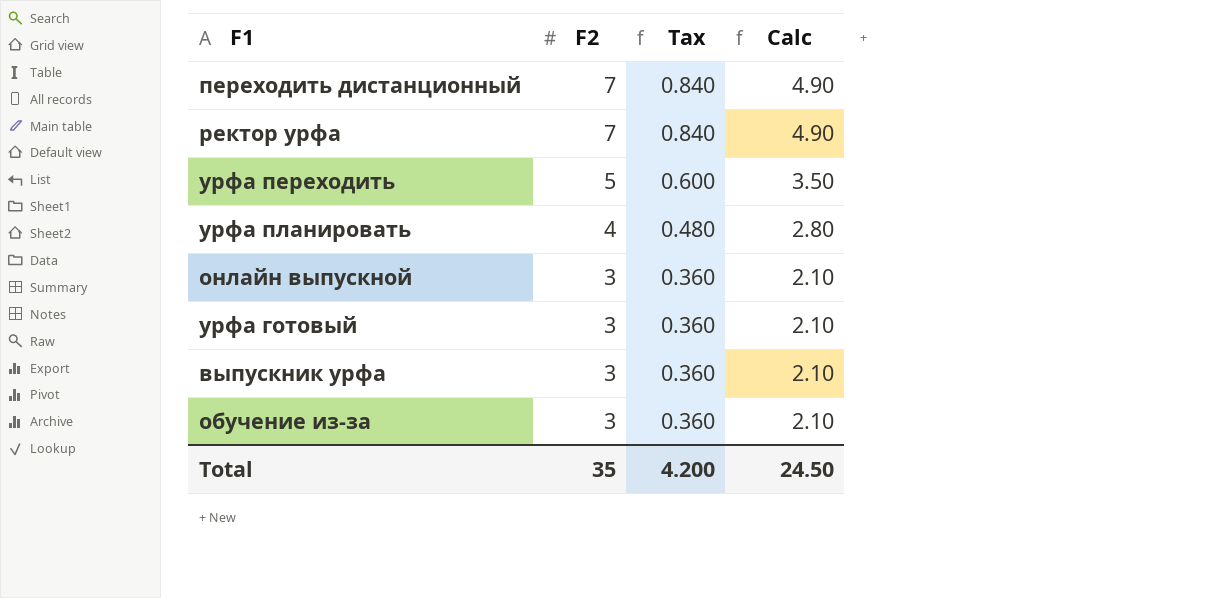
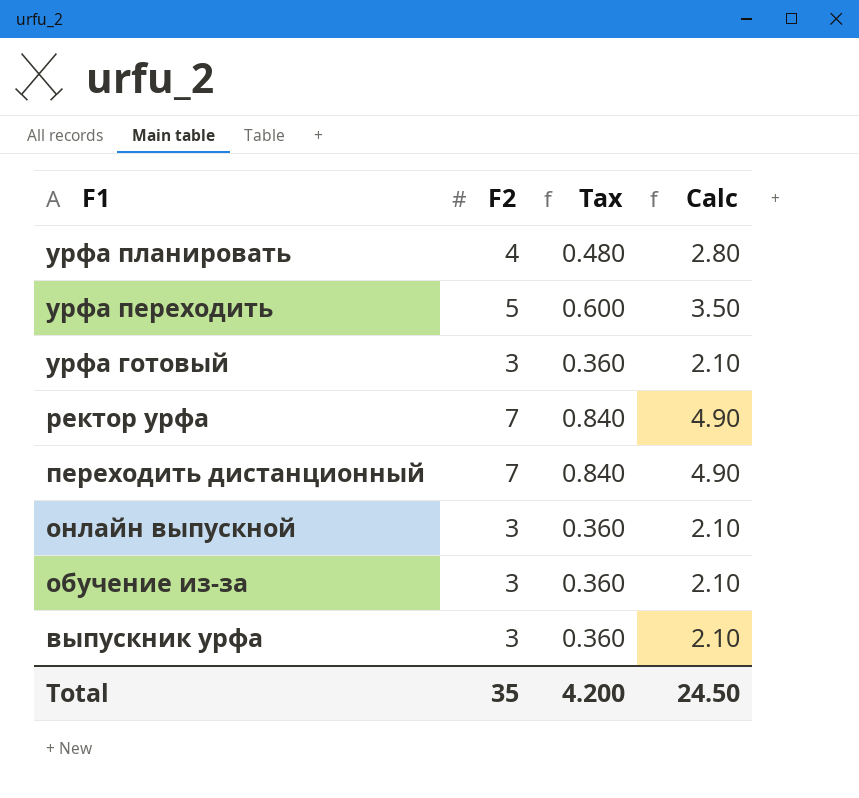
row order: F2 descending -> F1 descending

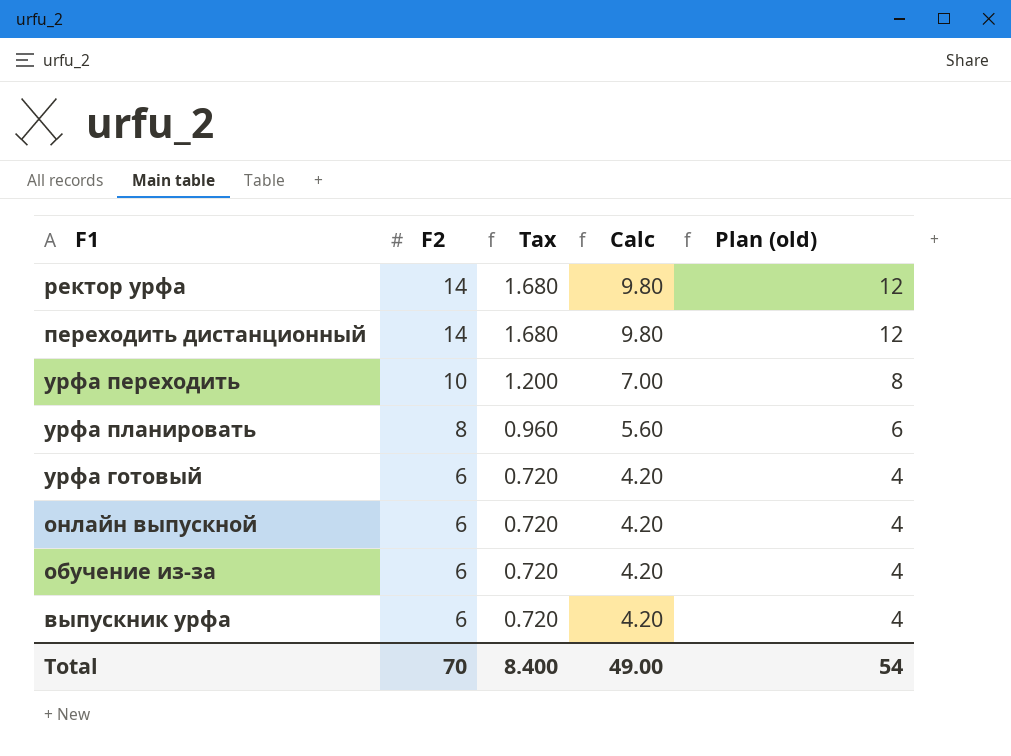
row order: F1 descending -> F2 descending
column Plan (old) | formula: none -> [F2] - 2
ректор урфа | F2: 7 -> 14
ректор урфа | Tax: 0.840 -> 1.680
ректор урфа | Calc: 4.90 -> 9.80
переходить дистанционный | F2: 7 -> 14
переходить дистанционный | Tax: 0.840 -> 1.680
переходить дистанционный | Calc: 4.90 -> 9.80
урфа переходить | F2: 5 -> 10
урфа переходить | Tax: 0.600 -> 1.200
урфа переходить | Calc: 3.50 -> 7.00
урфа планировать | F2: 4 -> 8
урфа планировать | Tax: 0.480 -> 0.960
урфа планировать | Calc: 2.80 -> 5.60
урфа готовый | F2: 3 -> 6
урфа готовый | Tax: 0.360 -> 0.720
урфа готовый | Calc: 2.10 -> 4.20
онлайн выпускной | F2: 3 -> 6
онлайн выпускной | Tax: 0.360 -> 0.720
онлайн выпускной | Calc: 2.10 -> 4.20
обучение из-за | F2: 3 -> 6
обучение из-за | Tax: 0.360 -> 0.720
обучение из-за | Calc: 2.10 -> 4.20
выпускник урфа | F2: 3 -> 6
выпускник урфа | Tax: 0.360 -> 0.720
выпускник урфа | Calc: 2.10 -> 4.20
Total | F2: 35 -> 70
Total | Tax: 4.200 -> 8.400
Total | Calc: 24.50 -> 49.00

